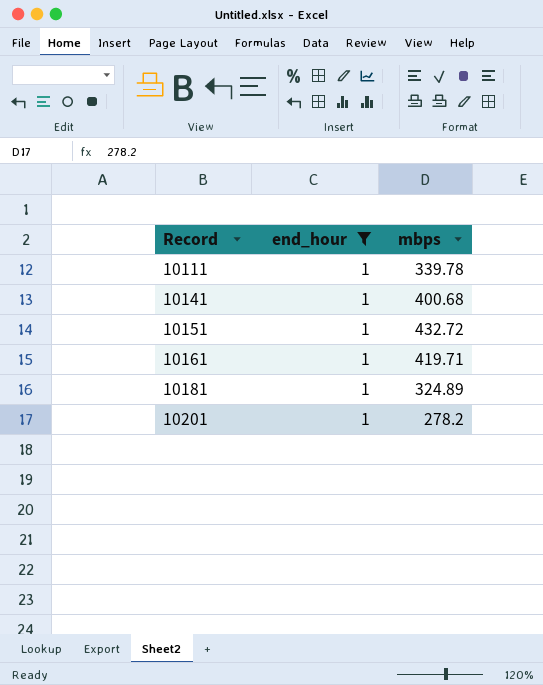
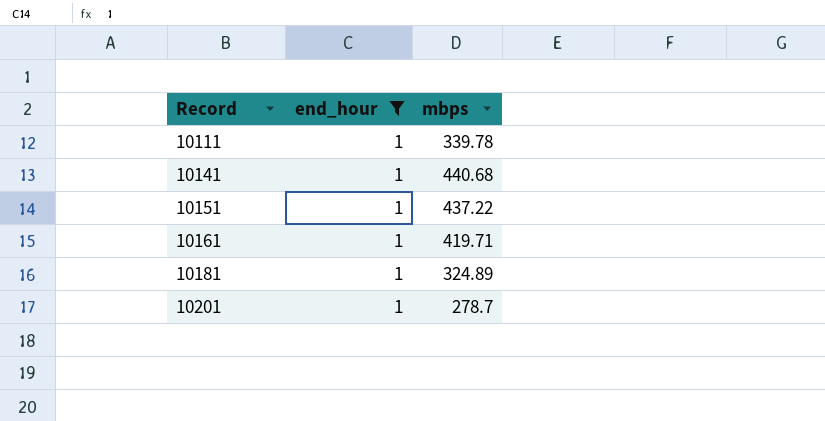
10141 | mbps: 400.68 -> 440.68
10151 | mbps: 432.72 -> 437.22
10201 | mbps: 278.2 -> 278.7

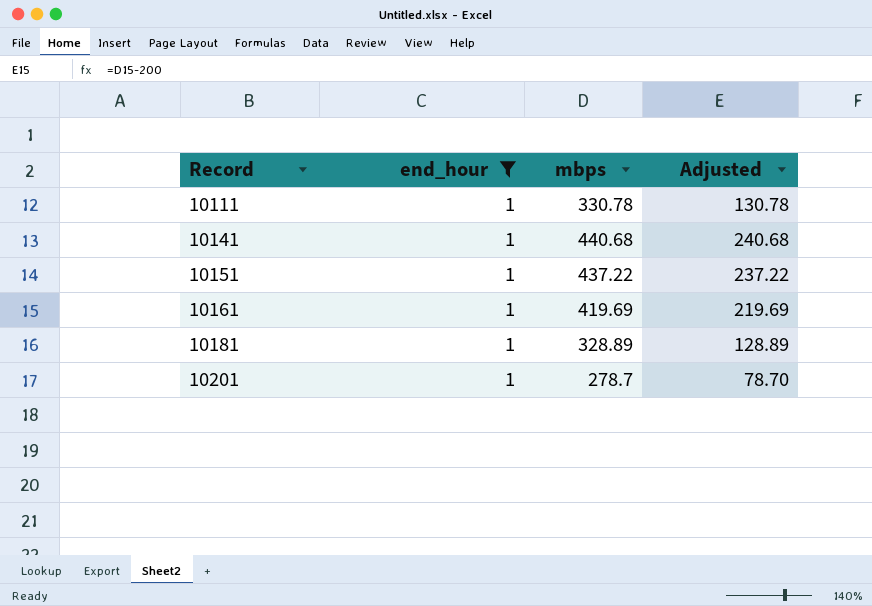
column Adjusted | formula: none -> [mbps] - 200
10111 | mbps: 339.78 -> 330.78
10161 | mbps: 419.71 -> 419.69
10181 | mbps: 324.89 -> 328.89

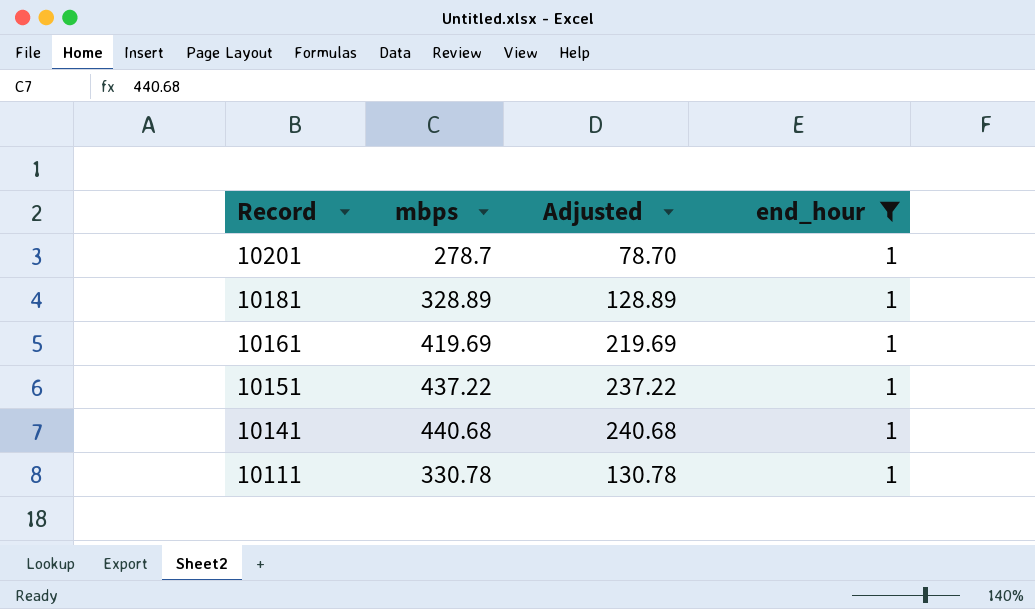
row order: Record ascending -> Record descending
column end_hour | position: 2 -> 4

